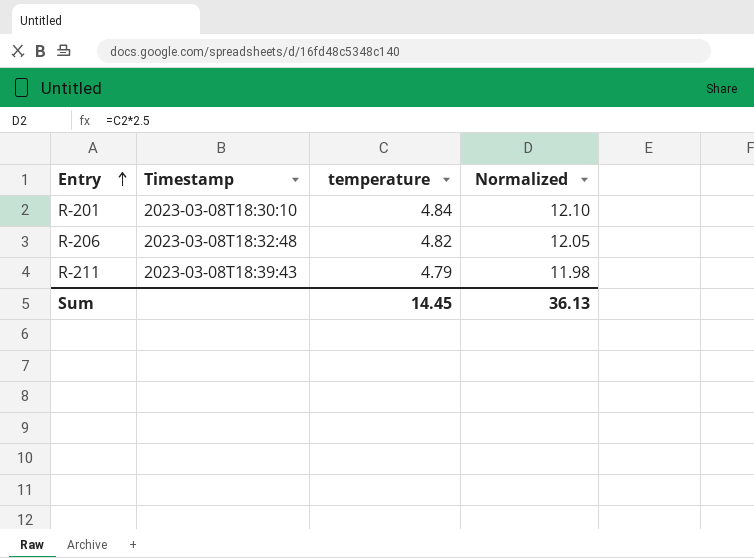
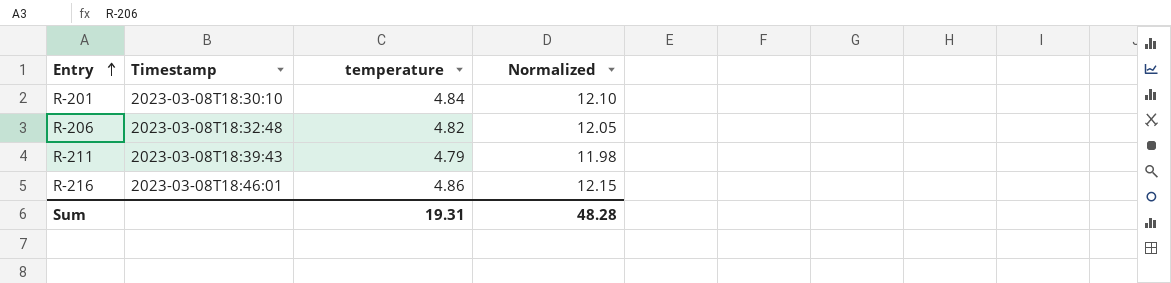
row R-216: none -> 2023-03-08T18:46:01 | 4.86 | 12.15
Sum | temperature: 14.45 -> 19.31
Sum | Normalized: 36.13 -> 48.28

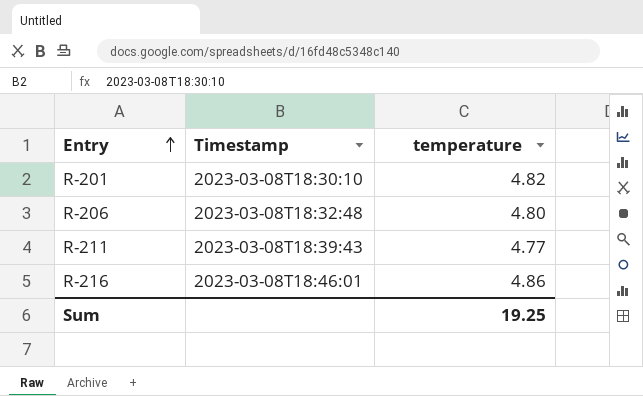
column Normalized | formula: [temperature] * 2.5 -> none
R-201 | temperature: 4.84 -> 4.82
R-206 | temperature: 4.82 -> 4.80
R-211 | temperature: 4.79 -> 4.77
Sum | temperature: 19.31 -> 19.25

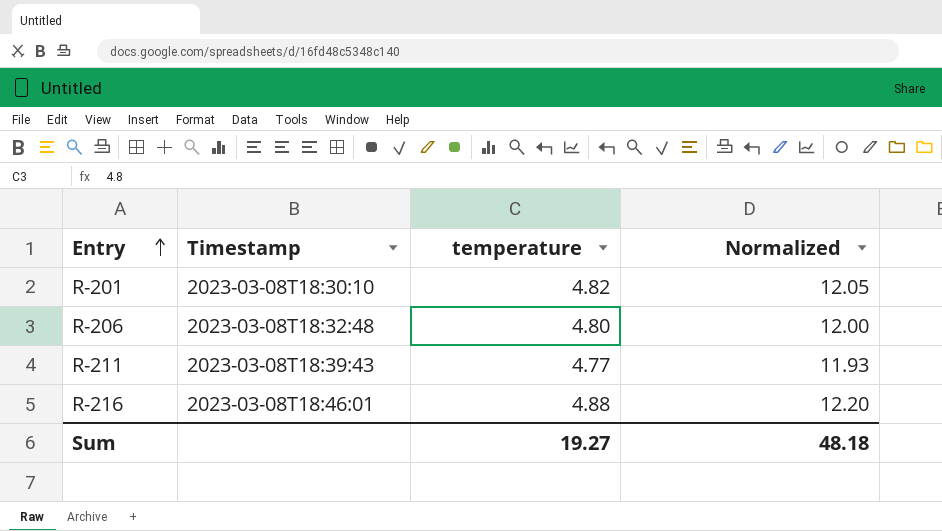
column Normalized | formula: none -> [temperature] * 2.5
R-216 | temperature: 4.86 -> 4.88
Sum | temperature: 19.25 -> 19.27

